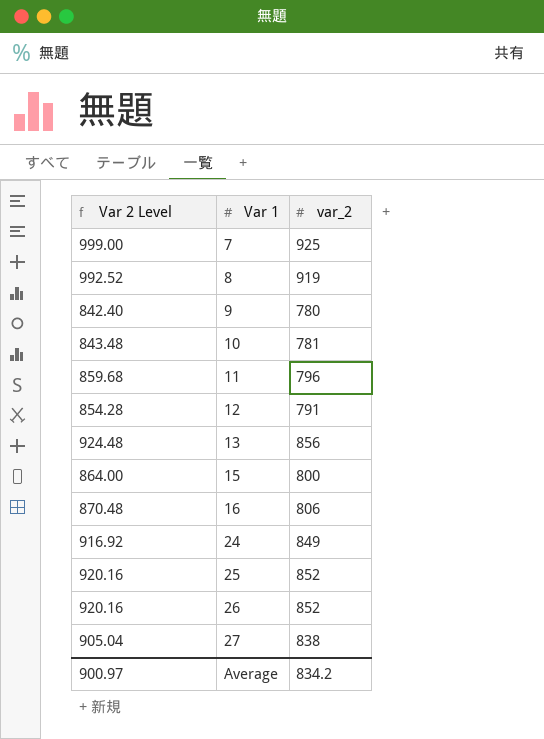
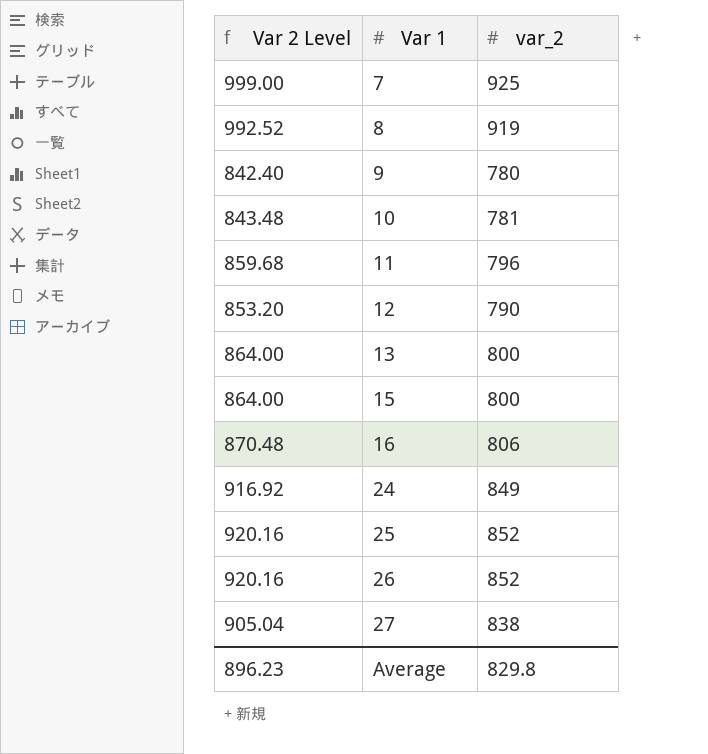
12 | Var 2 Level: 854.28 -> 853.20
12 | var_2: 791 -> 790
13 | Var 2 Level: 924.48 -> 864.00
13 | var_2: 856 -> 800
Average | Var 2 Level: 900.97 -> 896.23
Average | var_2: 834.2 -> 829.8

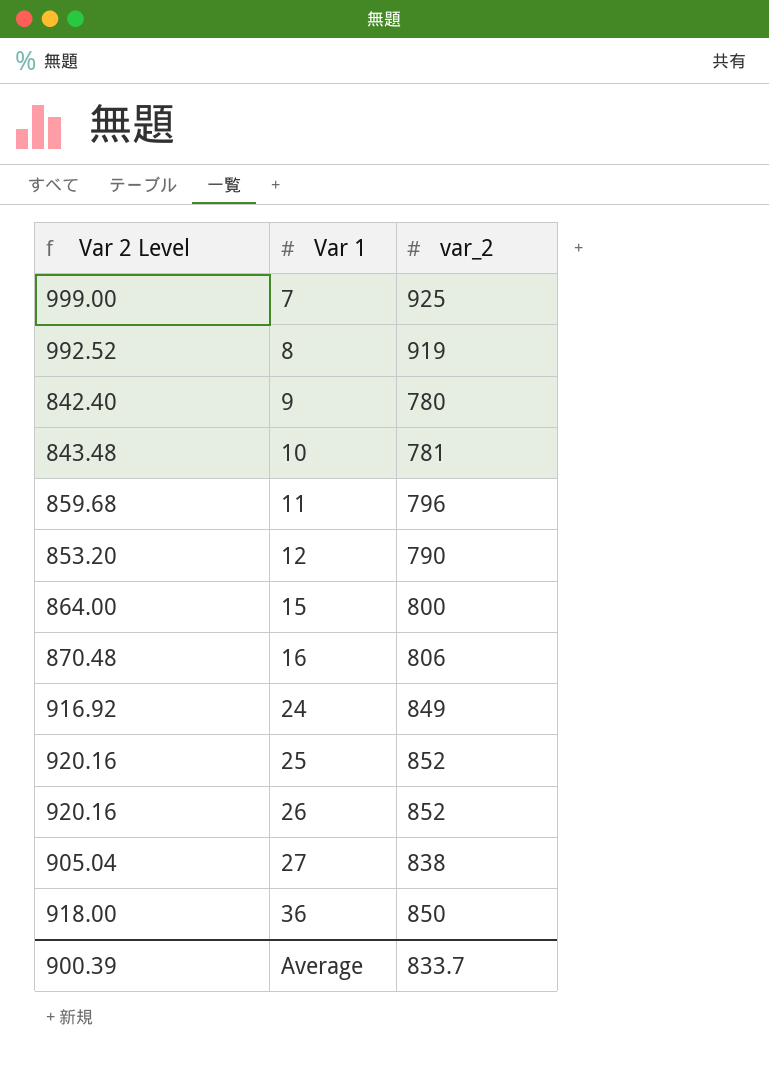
row 13: 864.00 | 800 -> none
row 36: none -> 918.00 | 850
Average | Var 2 Level: 896.23 -> 900.39
Average | var_2: 829.8 -> 833.7

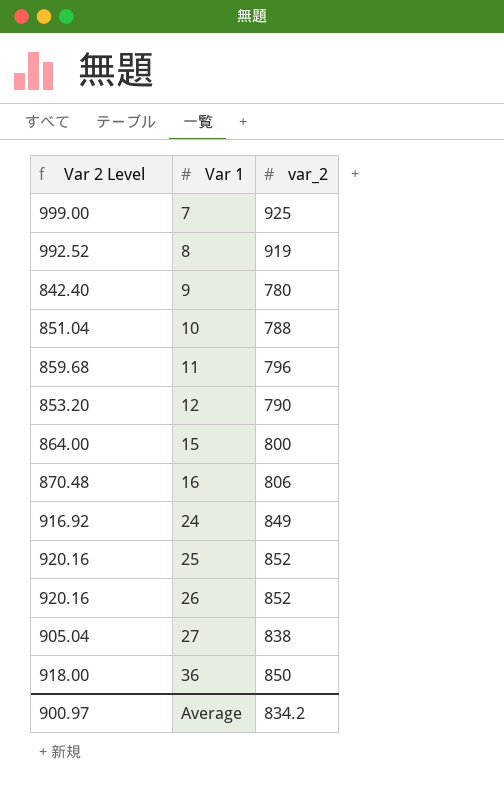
10 | Var 2 Level: 843.48 -> 851.04
10 | var_2: 781 -> 788
Average | Var 2 Level: 900.39 -> 900.97
Average | var_2: 833.7 -> 834.2

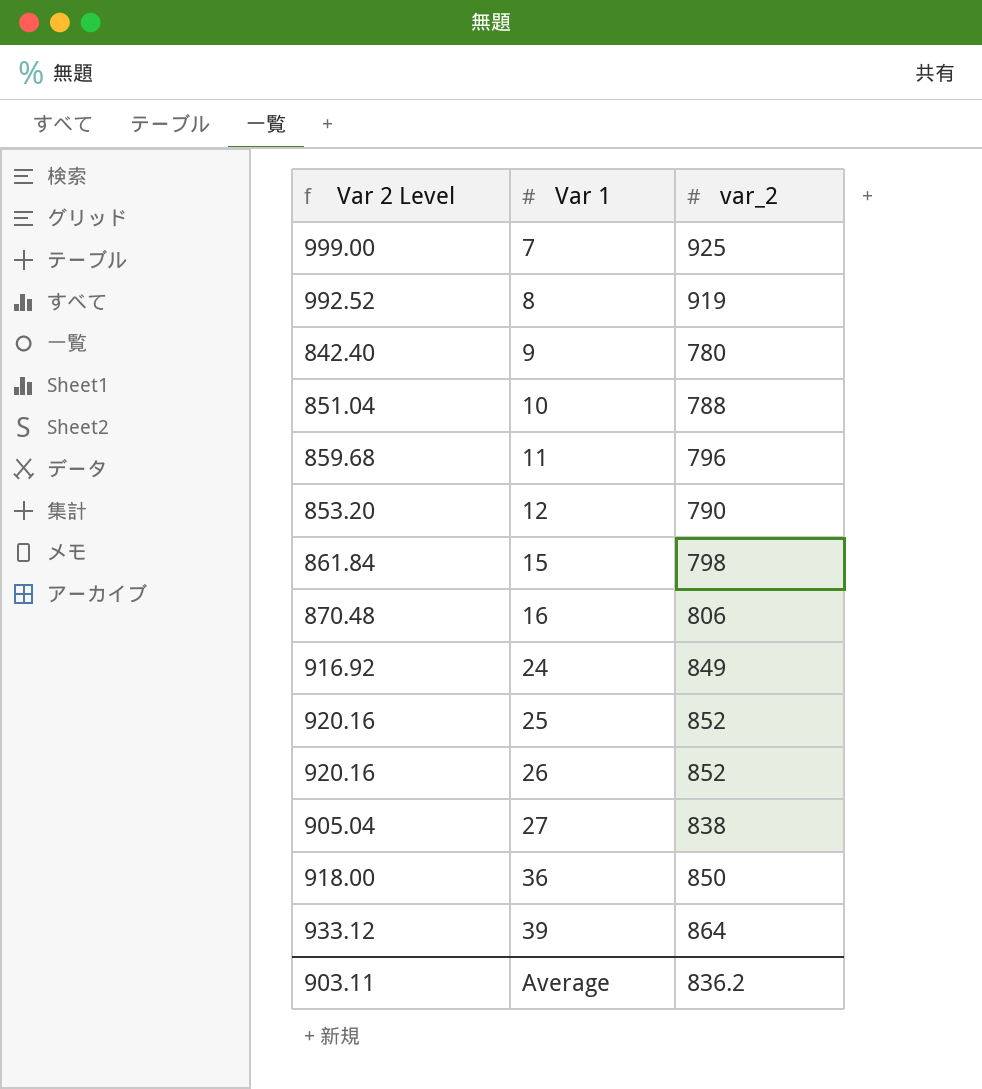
15 | Var 2 Level: 864.00 -> 861.84
15 | var_2: 800 -> 798
row 39: none -> 933.12 | 864
Average | Var 2 Level: 900.97 -> 903.11
Average | var_2: 834.2 -> 836.2

